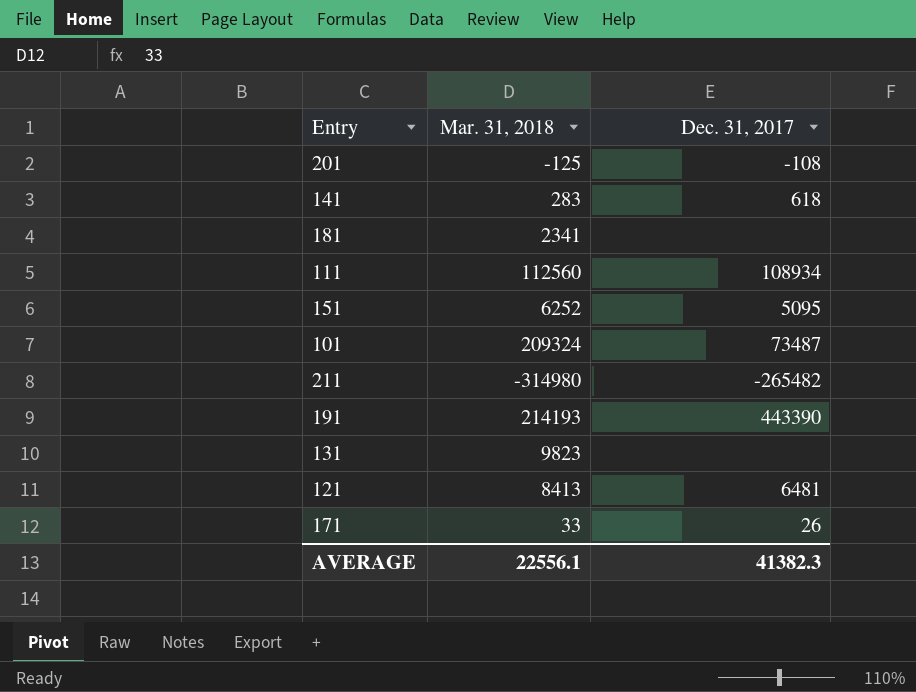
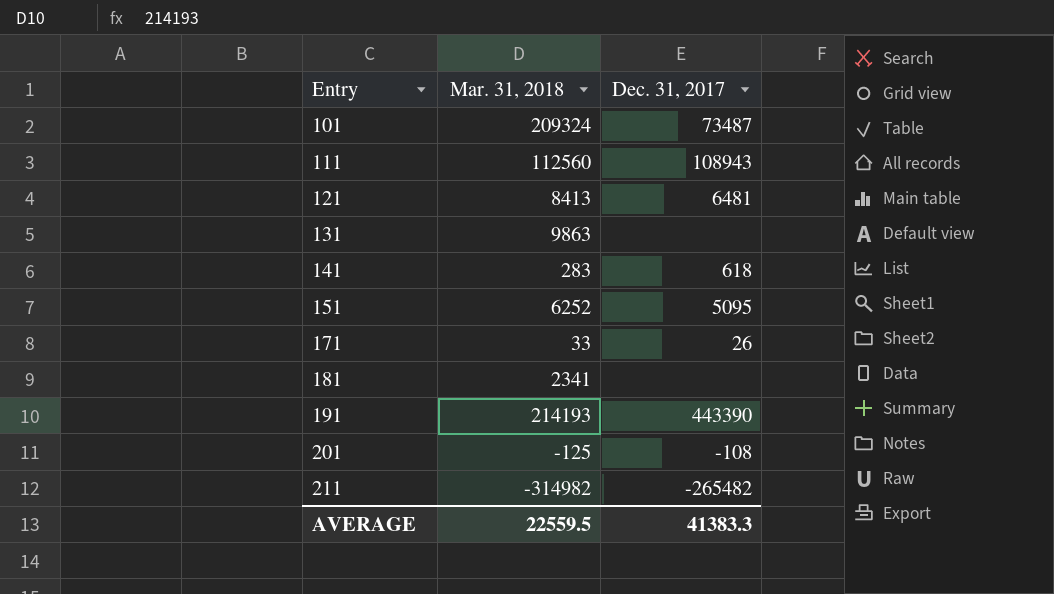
row order: none -> Entry ascending
111 | Dec. 31, 2017: 108934 -> 108943
131 | Mar. 31, 2018: 9823 -> 9863
211 | Mar. 31, 2018: -314980 -> -314982
AVERAGE | Mar. 31, 2018: 22556.1 -> 22559.5
AVERAGE | Dec. 31, 2017: 41382.3 -> 41383.3

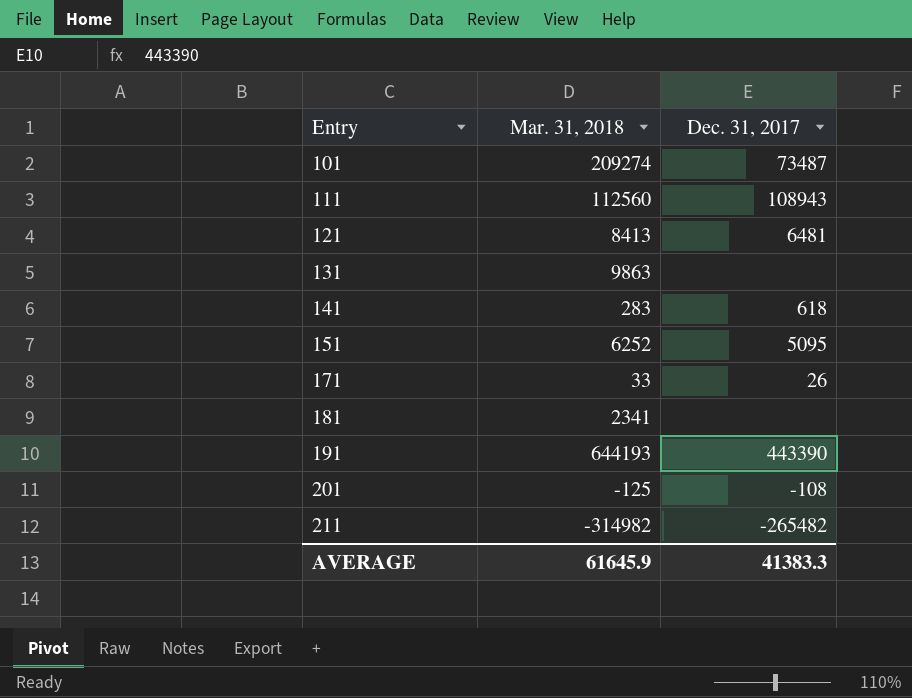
101 | Mar. 31, 2018: 209324 -> 209274
191 | Mar. 31, 2018: 214193 -> 644193
AVERAGE | Mar. 31, 2018: 22559.5 -> 61645.9

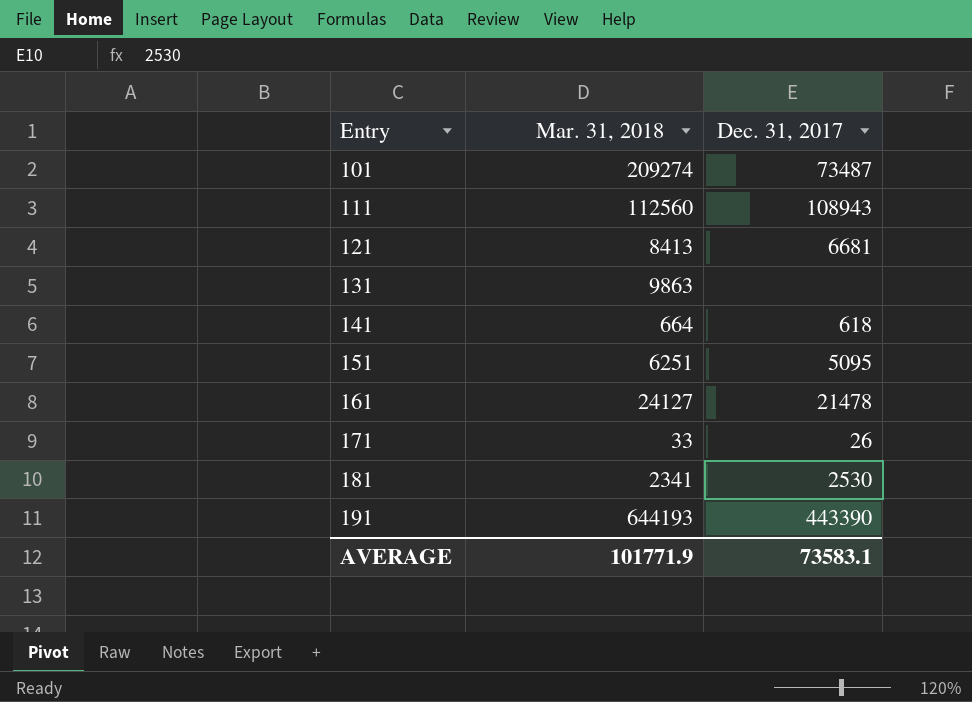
row 201: -125 | -108 -> none
row 211: -314982 | -265482 -> none
121 | Dec. 31, 2017: 6481 -> 6681
141 | Mar. 31, 2018: 283 -> 664
151 | Mar. 31, 2018: 6252 -> 6251
row 161: none -> 24127 | 21478
181 | Dec. 31, 2017: none -> 2530
AVERAGE | Mar. 31, 2018: 61645.9 -> 101771.9
AVERAGE | Dec. 31, 2017: 41383.3 -> 73583.1

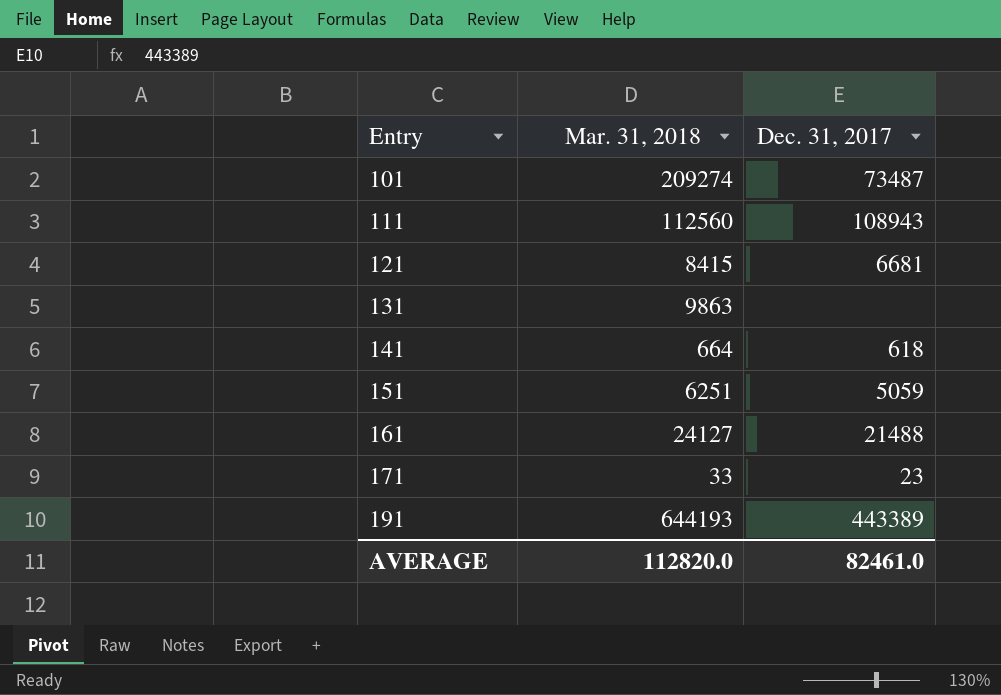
row 181: 2341 | 2530 -> none
121 | Mar. 31, 2018: 8413 -> 8415
151 | Dec. 31, 2017: 5095 -> 5059
161 | Dec. 31, 2017: 21478 -> 21488
171 | Dec. 31, 2017: 26 -> 23
191 | Dec. 31, 2017: 443390 -> 443389
AVERAGE | Mar. 31, 2018: 101771.9 -> 112820.0
AVERAGE | Dec. 31, 2017: 73583.1 -> 82461.0

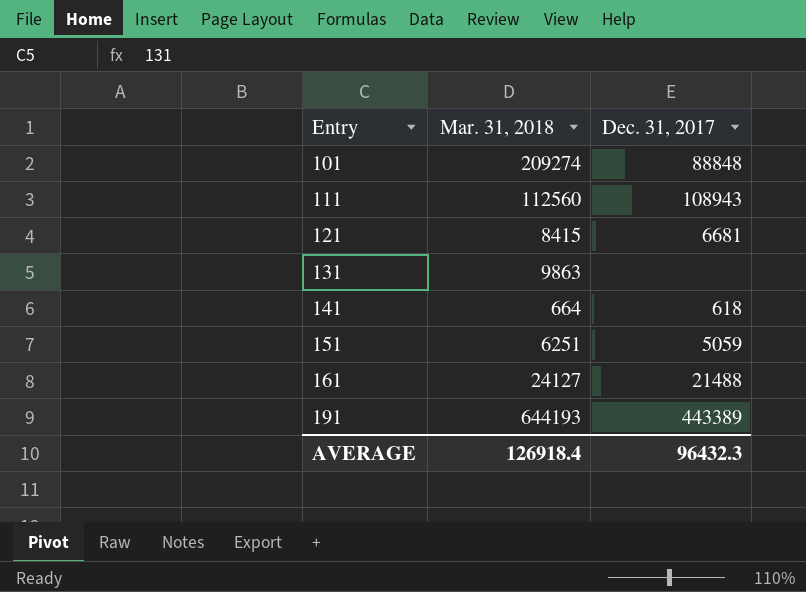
row 171: 33 | 23 -> none
101 | Dec. 31, 2017: 73487 -> 88848
AVERAGE | Mar. 31, 2018: 112820.0 -> 126918.4
AVERAGE | Dec. 31, 2017: 82461.0 -> 96432.3

